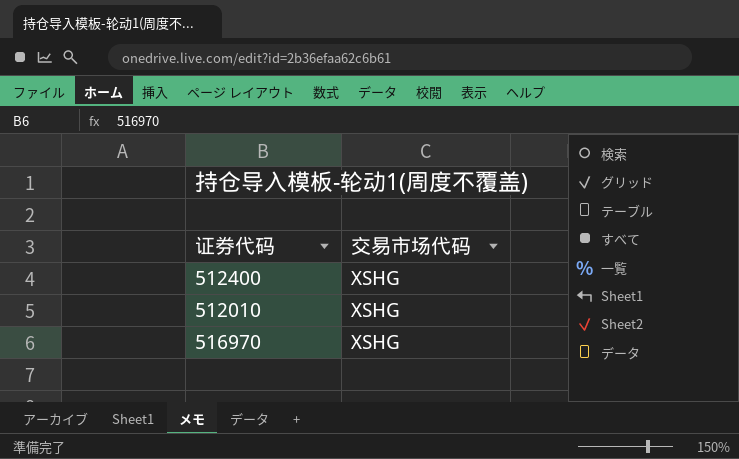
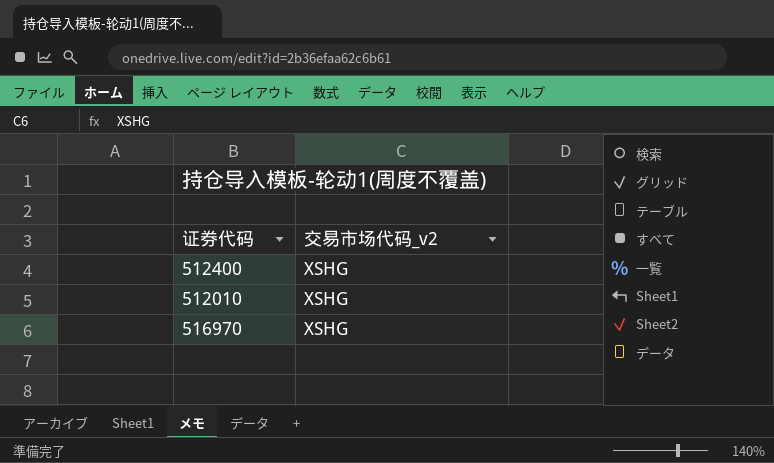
column name: 交易市场代码 -> 交易市场代码_v2

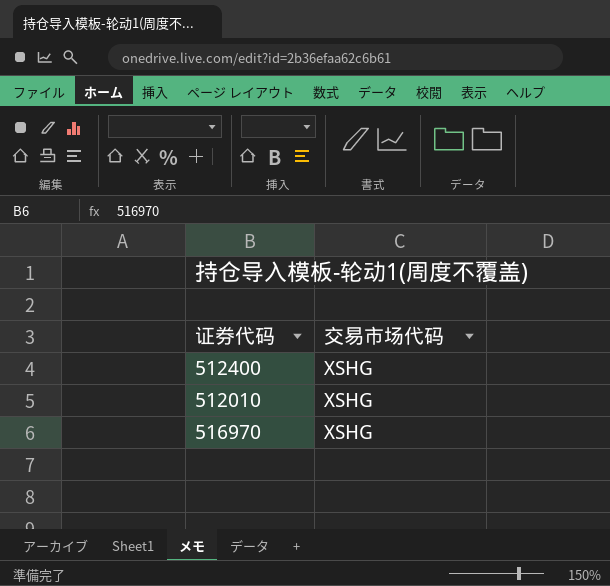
column name: 交易市场代码_v2 -> 交易市场代码

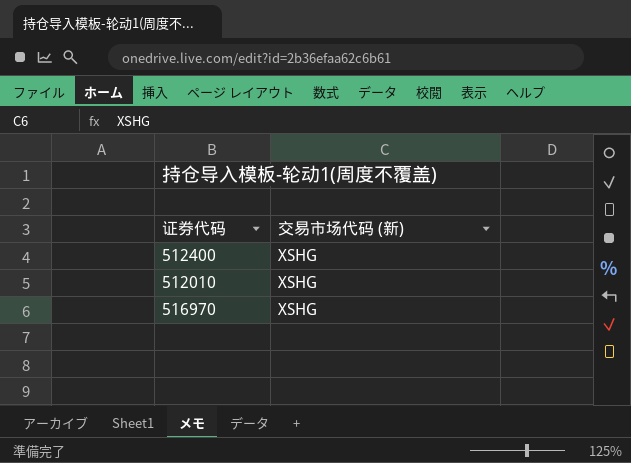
column name: 交易市场代码 -> 交易市场代码 (新)

